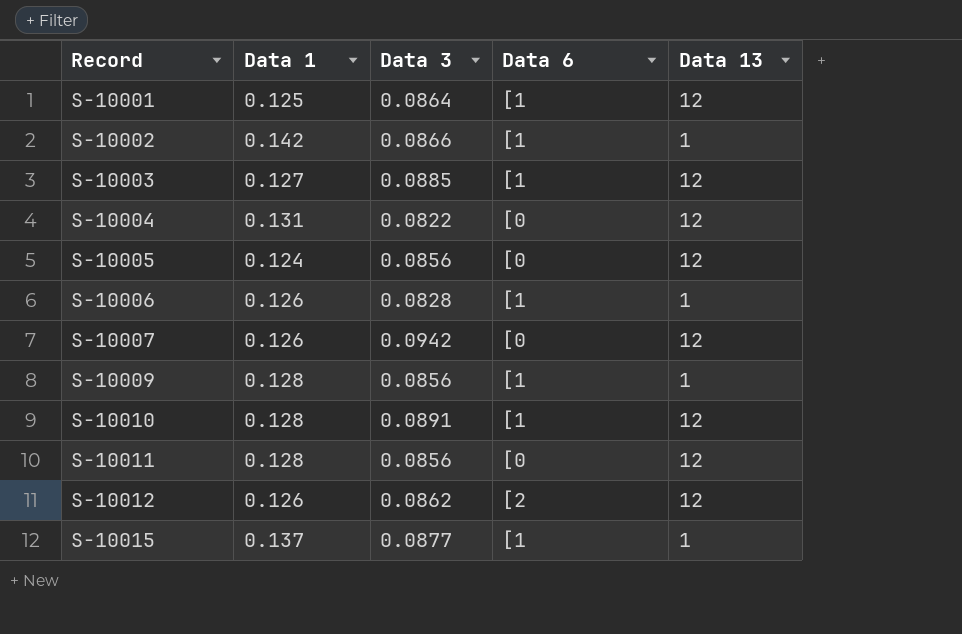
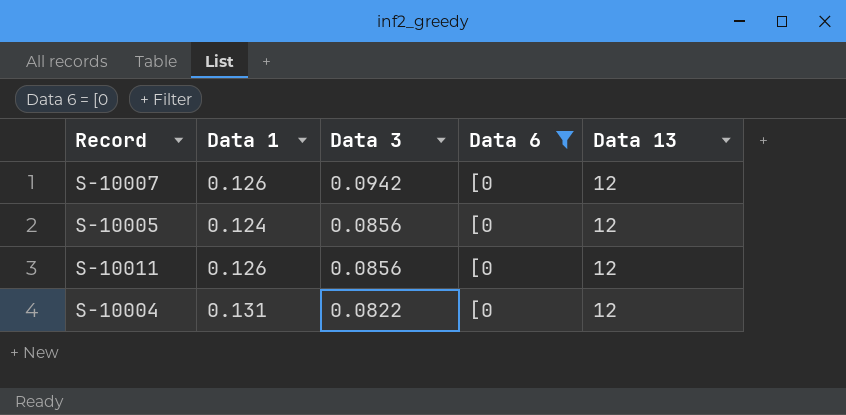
filter: none -> Data 6 = [0
row order: Record ascending -> Data 3 descending
S-10011 | Data 1: 0.128 -> 0.126

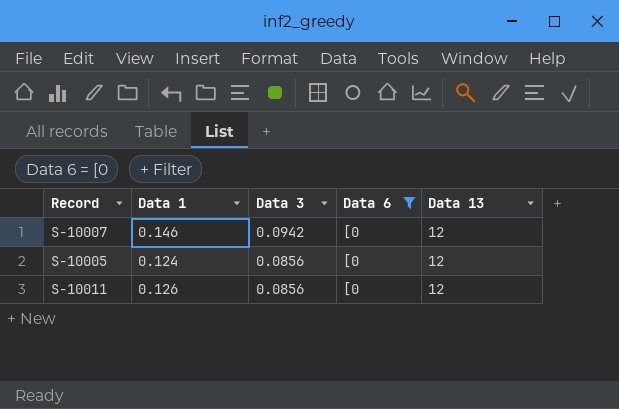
row S-10004: 0.131 | 0.0822 | [0 | 12 -> none
S-10007 | Data 1: 0.126 -> 0.146

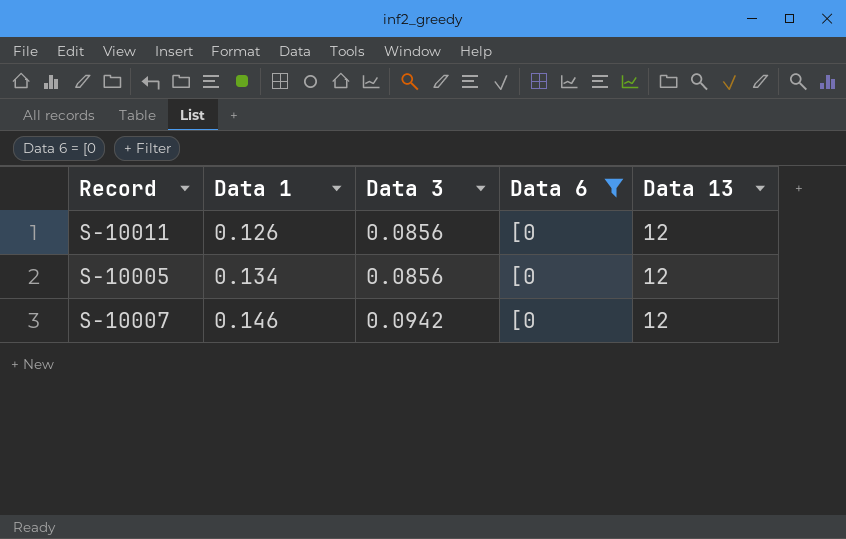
row order: Data 3 descending -> Data 1 ascending
S-10005 | Data 1: 0.124 -> 0.134

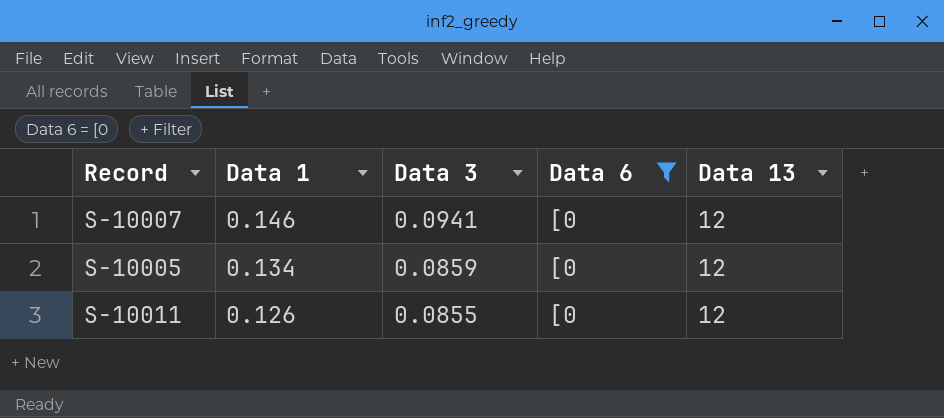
row order: Data 1 ascending -> Data 1 descending
S-10007 | Data 3: 0.0942 -> 0.0941
S-10005 | Data 3: 0.0856 -> 0.0859
S-10011 | Data 3: 0.0856 -> 0.0855

